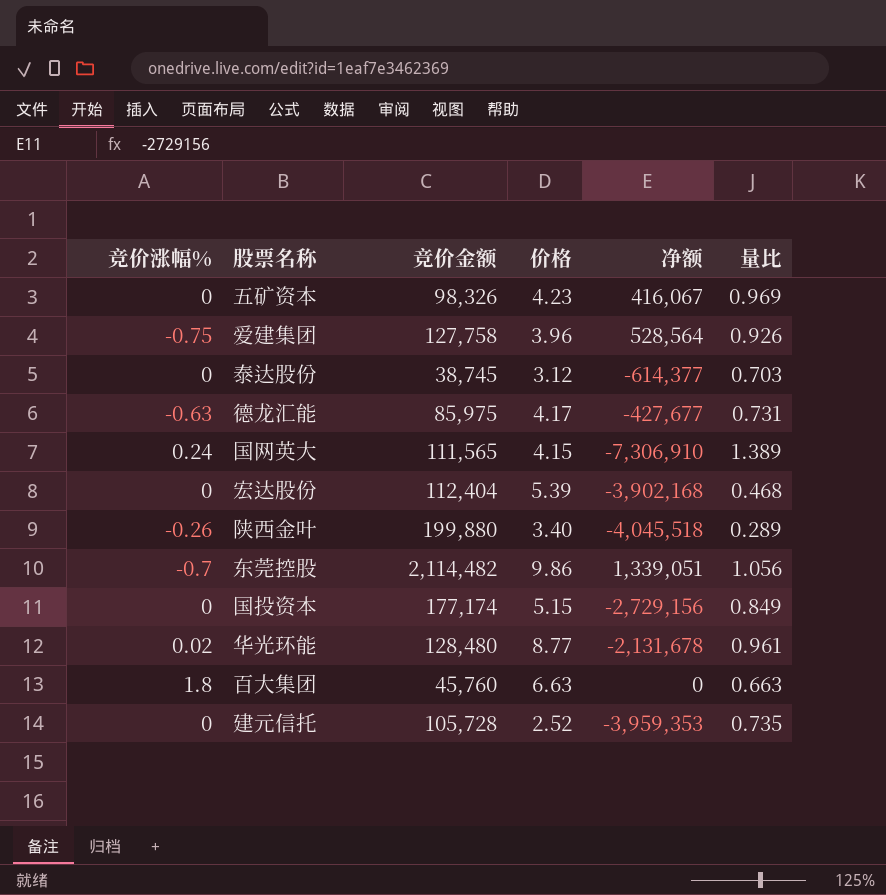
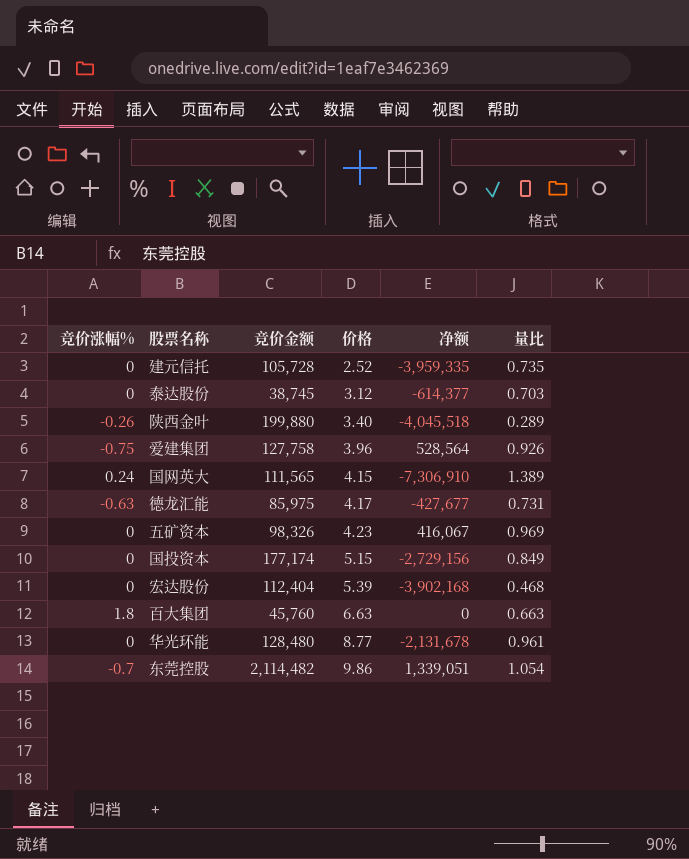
row order: none -> 价格 ascending
建元信托 | 净额: -3,959,353 -> -3,959,335
华光环能 | 竞价涨幅%: 0.02 -> 0
东莞控股 | 量比: 1.056 -> 1.054

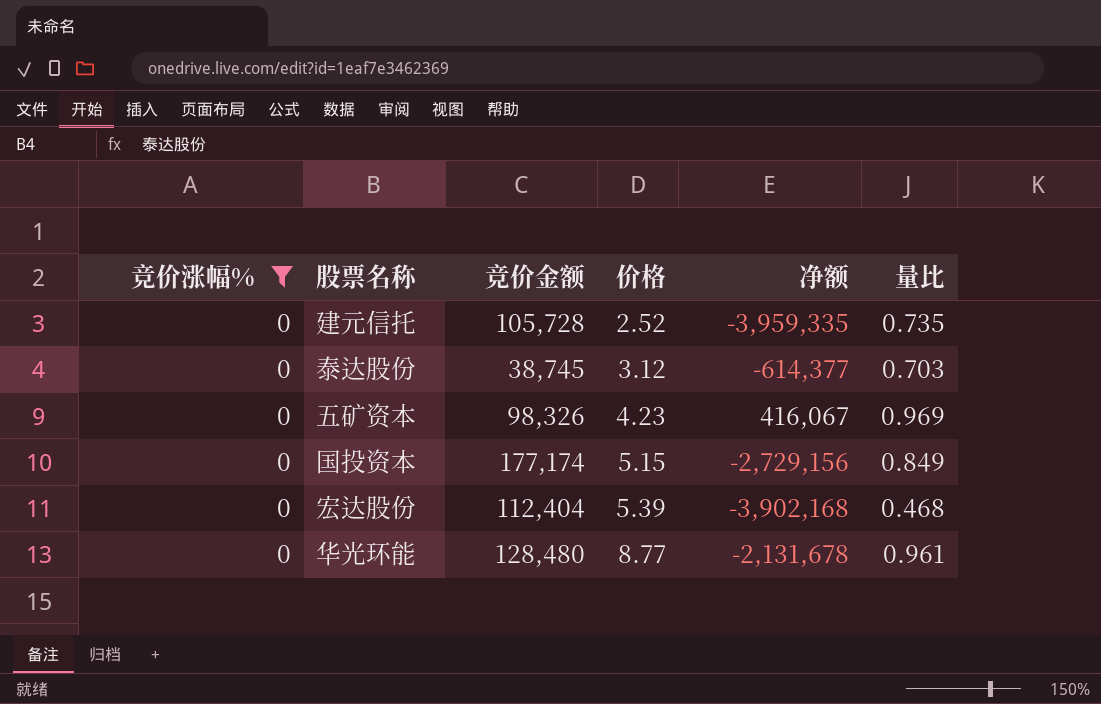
filter: none -> 竞价涨幅% = 0

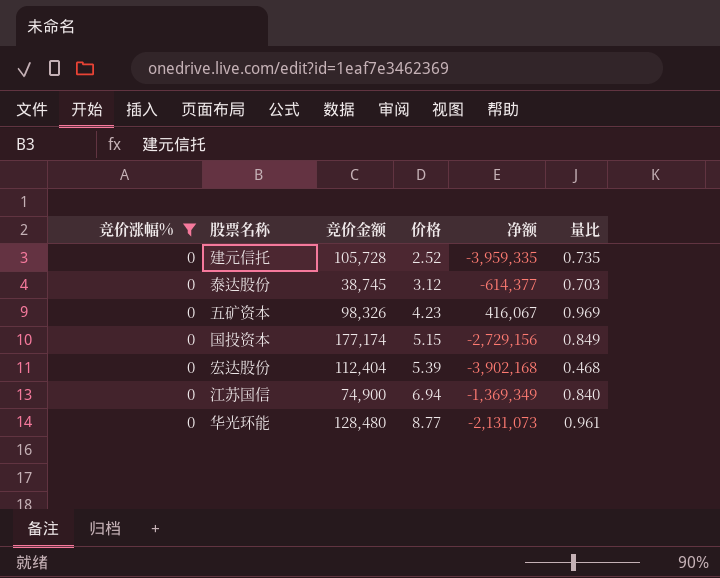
row 江苏国信: none -> 0 | 74,900 | 6.94 | -1,369,349 | 0.840
华光环能 | 净额: -2,131,678 -> -2,131,073

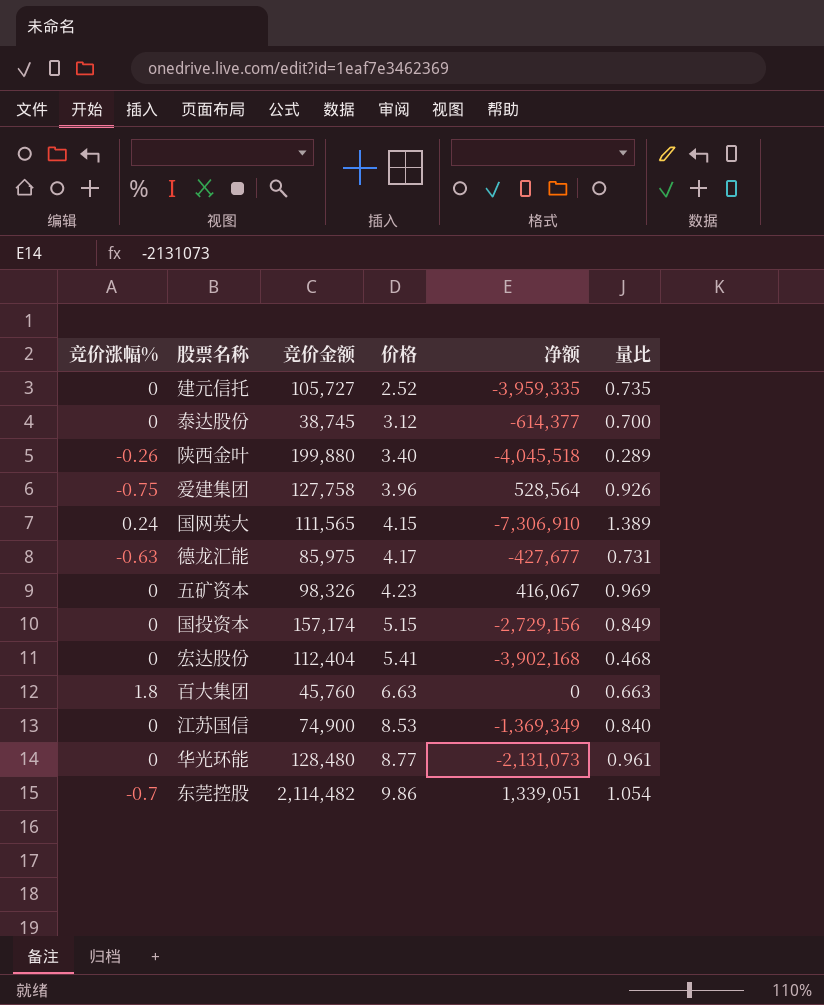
filter: 竞价涨幅% = 0 -> none
建元信托 | 竞价金额: 105,728 -> 105,727
泰达股份 | 量比: 0.703 -> 0.700
国投资本 | 竞价金额: 177,174 -> 157,174
宏达股份 | 价格: 5.39 -> 5.41
江苏国信 | 价格: 6.94 -> 8.53

